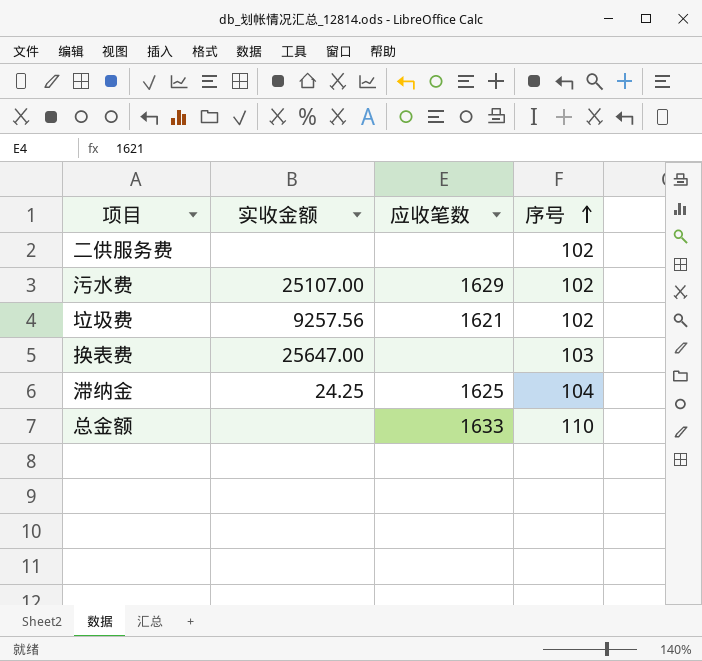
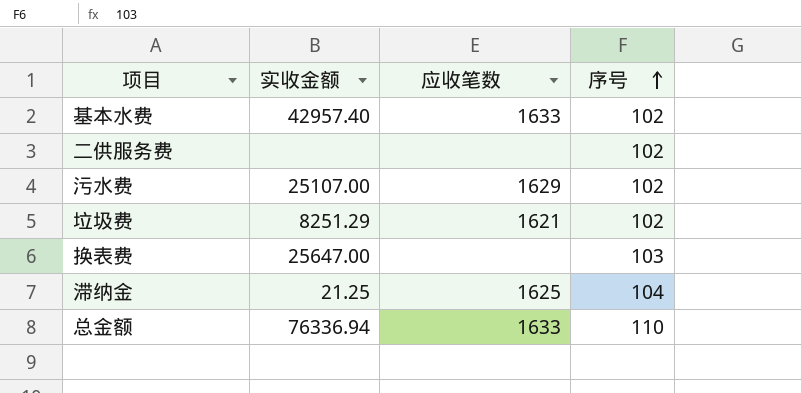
row 基本水费: none -> 42957.40 | 1633 | 102
垃圾费 | 实收金额: 9257.56 -> 8251.29
滞纳金 | 实收金额: 24.25 -> 21.25
总金额 | 实收金额: none -> 76336.94

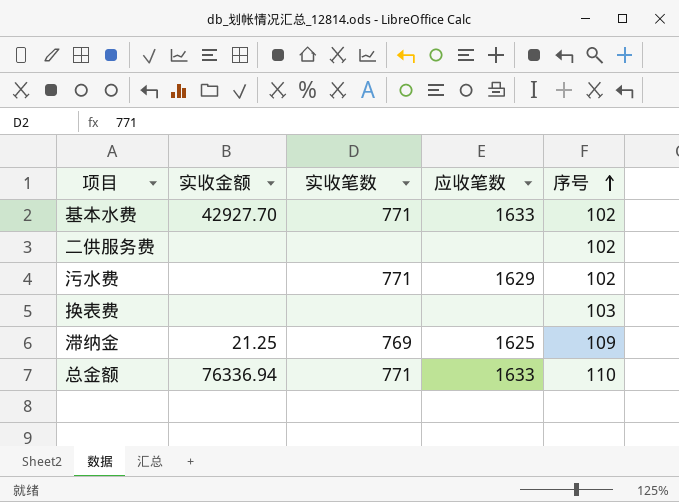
column 实收笔数 | position: none -> 3
row 垃圾费: 8251.29 | 1621 | 102 -> none
基本水费 | 实收金额: 42957.40 -> 42927.70
污水费 | 实收金额: 25107.00 -> none
换表费 | 实收金额: 25647.00 -> none
滞纳金 | 序号: 104 -> 109

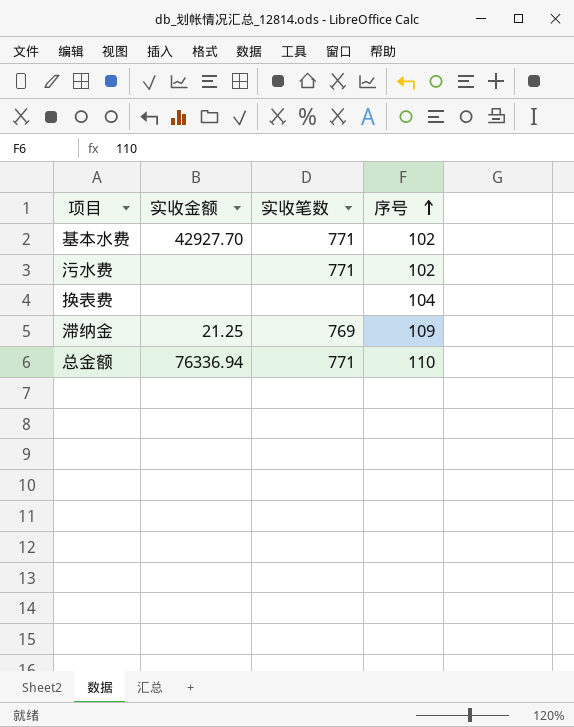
column 应收笔数 | position: 4 -> none
row 二供服务费: none | none | none | 102 -> none
换表费 | 序号: 103 -> 104

